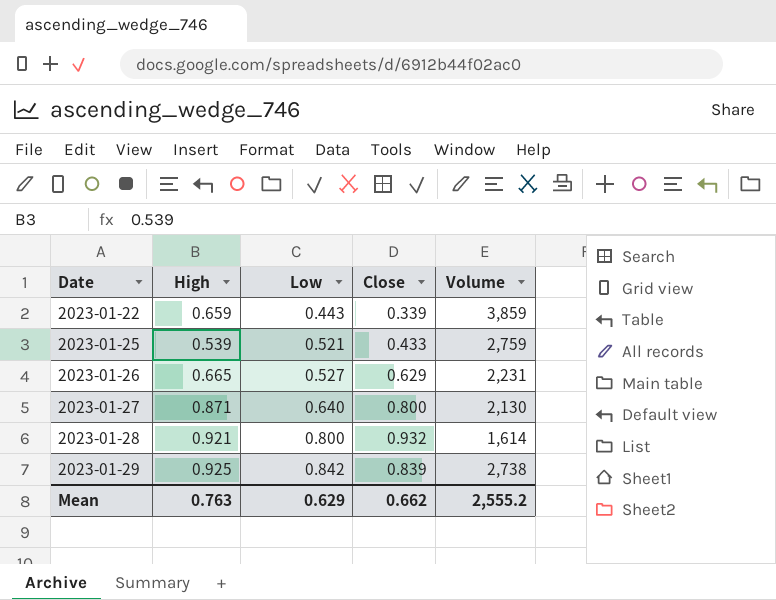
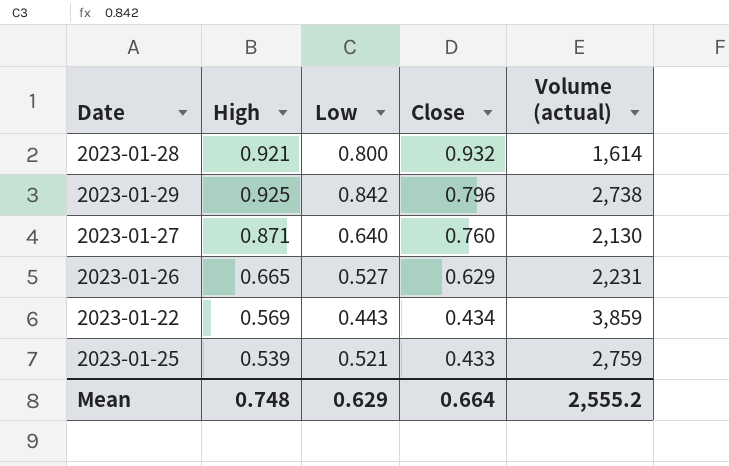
row order: Date ascending -> Close descending
column name: Volume -> Volume (actual)
2023-01-29 | Close: 0.839 -> 0.796
2023-01-27 | Close: 0.800 -> 0.760
2023-01-22 | High: 0.659 -> 0.569
2023-01-22 | Close: 0.339 -> 0.434
Mean | High: 0.763 -> 0.748
Mean | Close: 0.662 -> 0.664

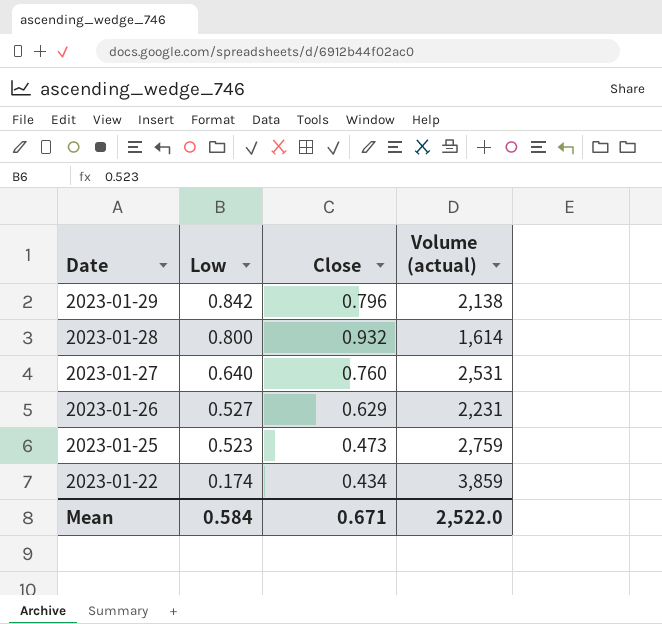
row order: Close descending -> Date descending
column High | position: 2 -> none
2023-01-29 | Volume (actual): 2,738 -> 2,138
2023-01-27 | Volume (actual): 2,130 -> 2,531
2023-01-25 | Low: 0.521 -> 0.523
2023-01-25 | Close: 0.433 -> 0.473
2023-01-22 | Low: 0.443 -> 0.174
Mean | Low: 0.629 -> 0.584
Mean | Close: 0.664 -> 0.671
Mean | Volume (actual): 2,555.2 -> 2,522.0

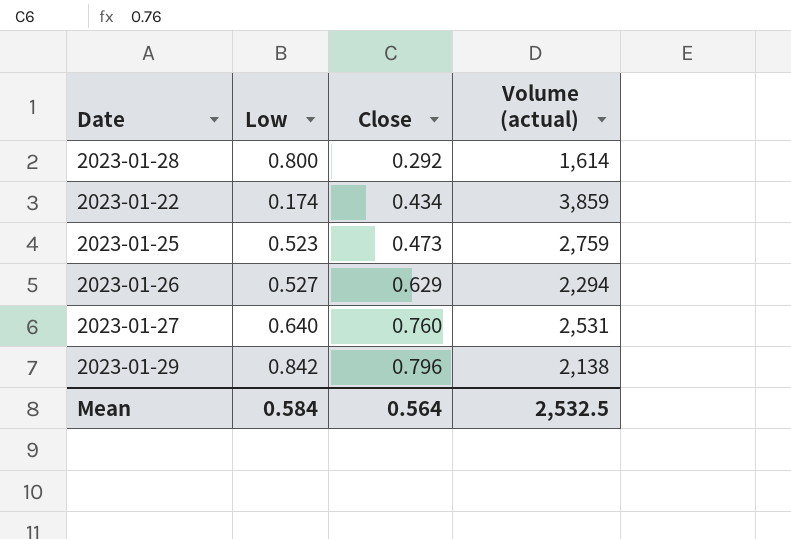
row order: Date descending -> Close ascending
2023-01-28 | Close: 0.932 -> 0.292
2023-01-26 | Volume (actual): 2,231 -> 2,294
Mean | Close: 0.671 -> 0.564
Mean | Volume (actual): 2,522.0 -> 2,532.5

